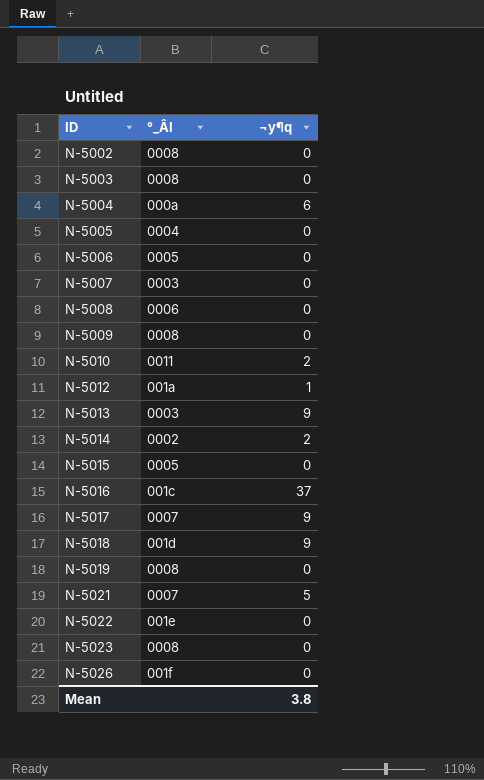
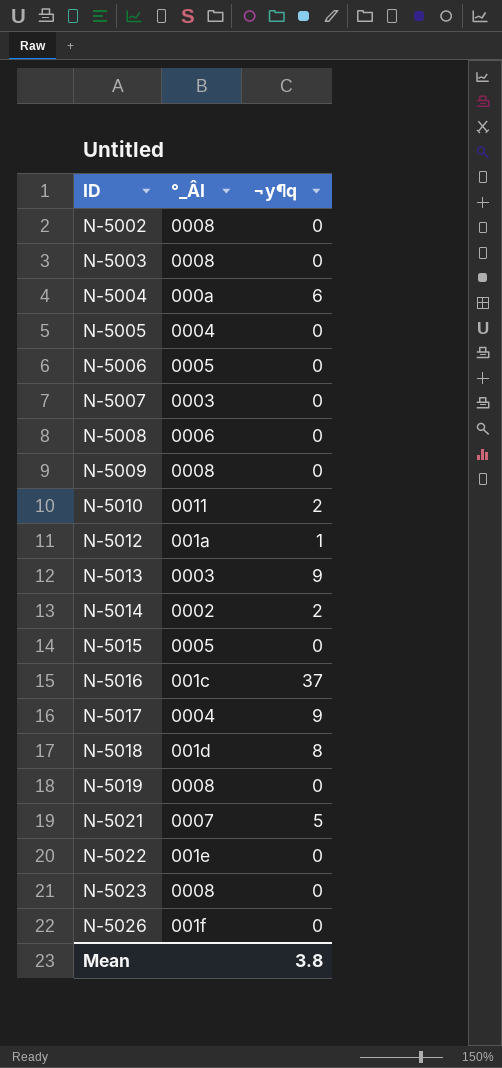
N-5017 | °_ÂI: 0007 -> 0004
N-5018 | ¬y¶q: 9 -> 8

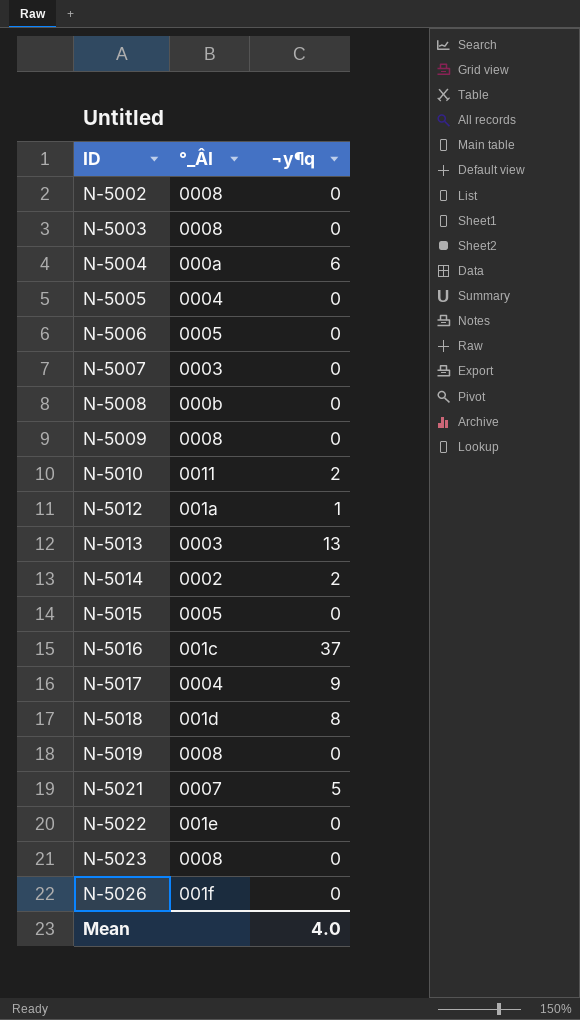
N-5008 | °_ÂI: 0006 -> 000b
N-5013 | ¬y¶q: 9 -> 13
Mean | ¬y¶q: 3.8 -> 4.0

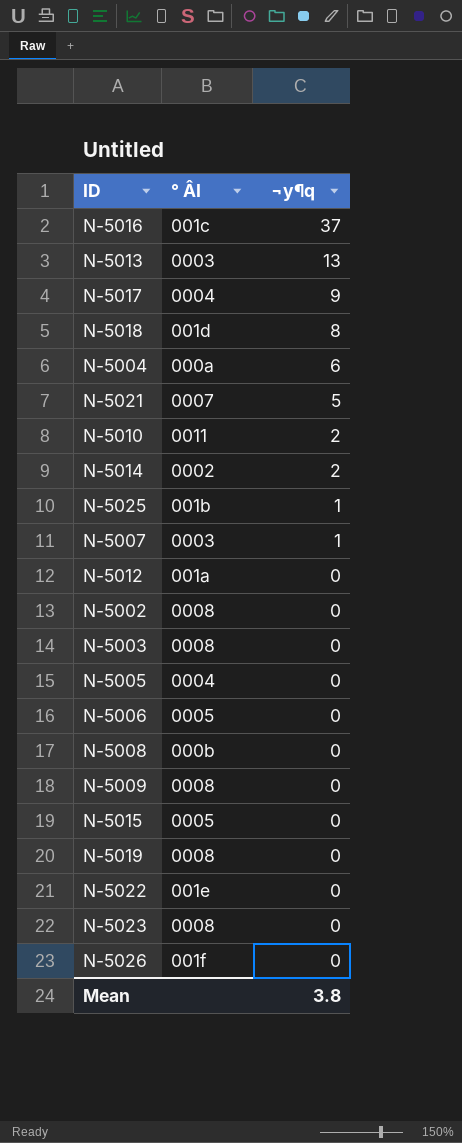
row order: ID ascending -> ¬y¶q descending
column name: °_ÂI -> ° ÂI
row N-5025: none -> 001b | 1
N-5007 | ¬y¶q: 0 -> 1
N-5012 | ¬y¶q: 1 -> 0
Mean | ¬y¶q: 4.0 -> 3.8

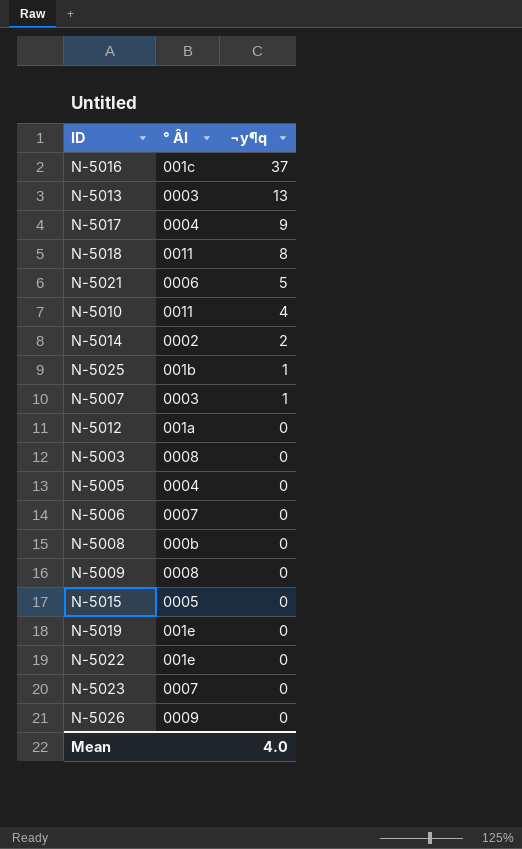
row N-5004: 000a | 6 -> none
row N-5002: 0008 | 0 -> none
N-5018 | ° ÂI: 001d -> 0011
N-5021 | ° ÂI: 0007 -> 0006
N-5010 | ¬y¶q: 2 -> 4
N-5006 | ° ÂI: 0005 -> 0007
N-5019 | ° ÂI: 0008 -> 001e
N-5023 | ° ÂI: 0008 -> 0007
N-5026 | ° ÂI: 001f -> 0009
Mean | ¬y¶q: 3.8 -> 4.0

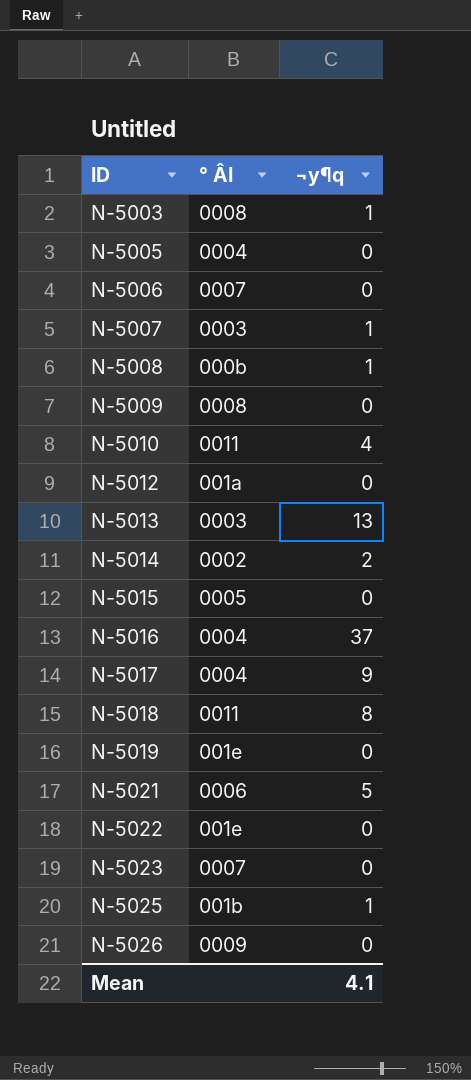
row order: ¬y¶q descending -> ID ascending
N-5003 | ¬y¶q: 0 -> 1
N-5008 | ¬y¶q: 0 -> 1
N-5016 | ° ÂI: 001c -> 0004
Mean | ¬y¶q: 4.0 -> 4.1

